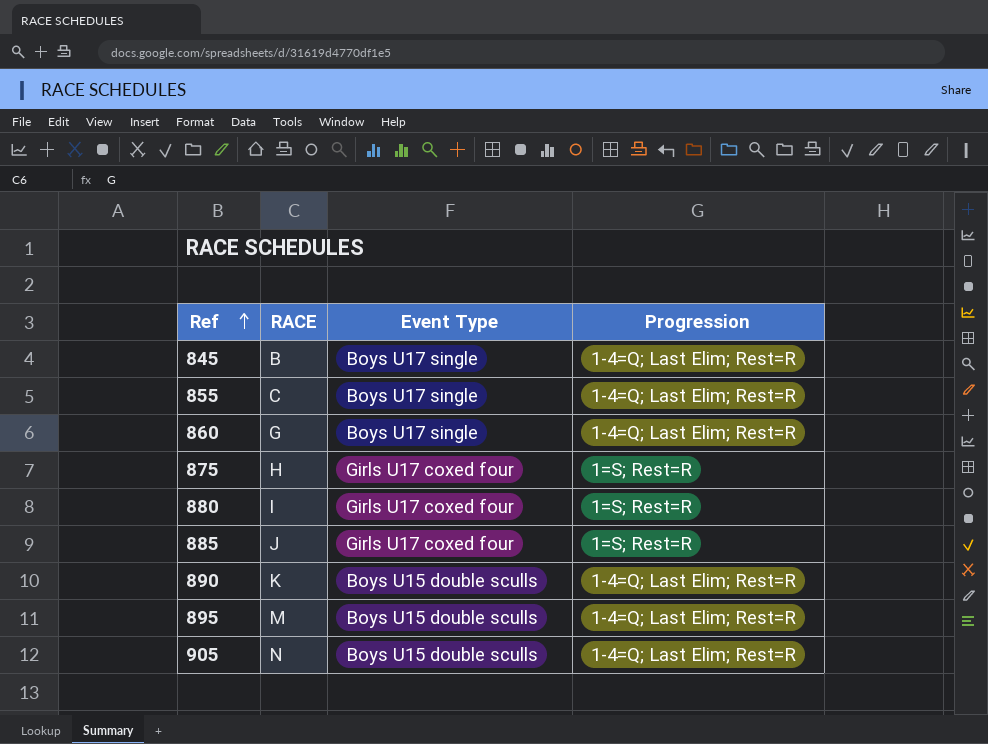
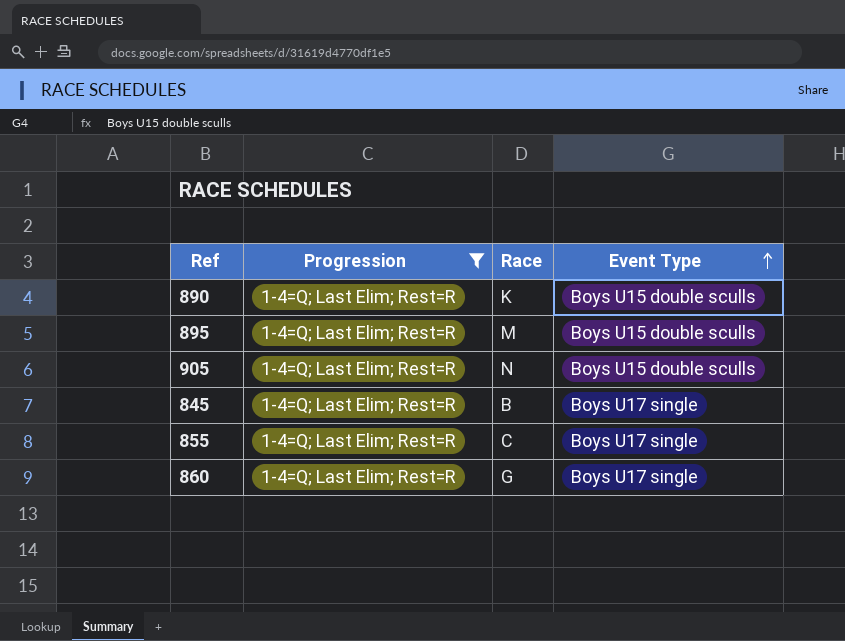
filter: none -> Progression = 1-4=Q; Last Elim; Rest=R
row order: Ref ascending -> Event Type ascending
column Progression | position: 4 -> 2
column name: RACE -> Race

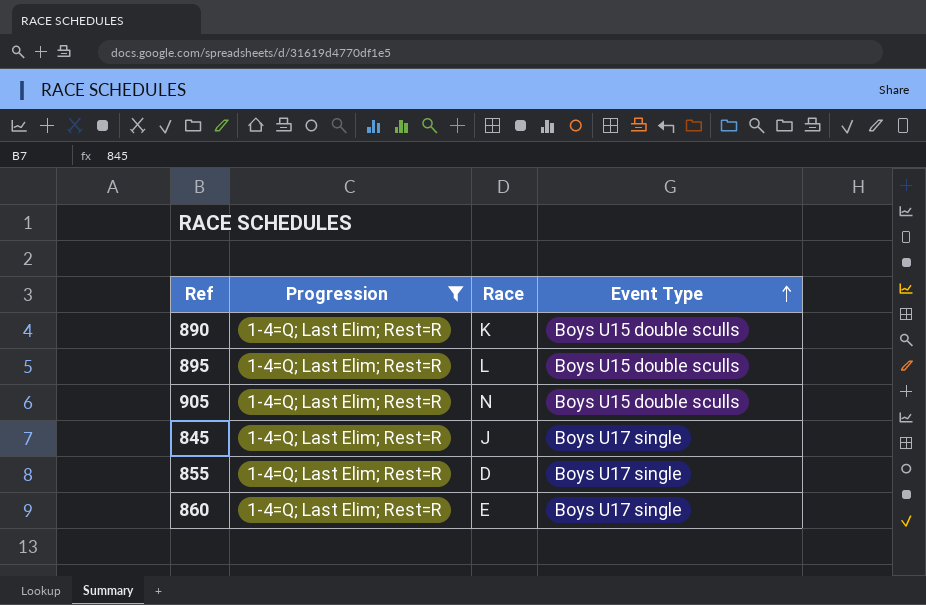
895 | Race: M -> L
845 | Race: B -> J
855 | Race: C -> D
860 | Race: G -> E

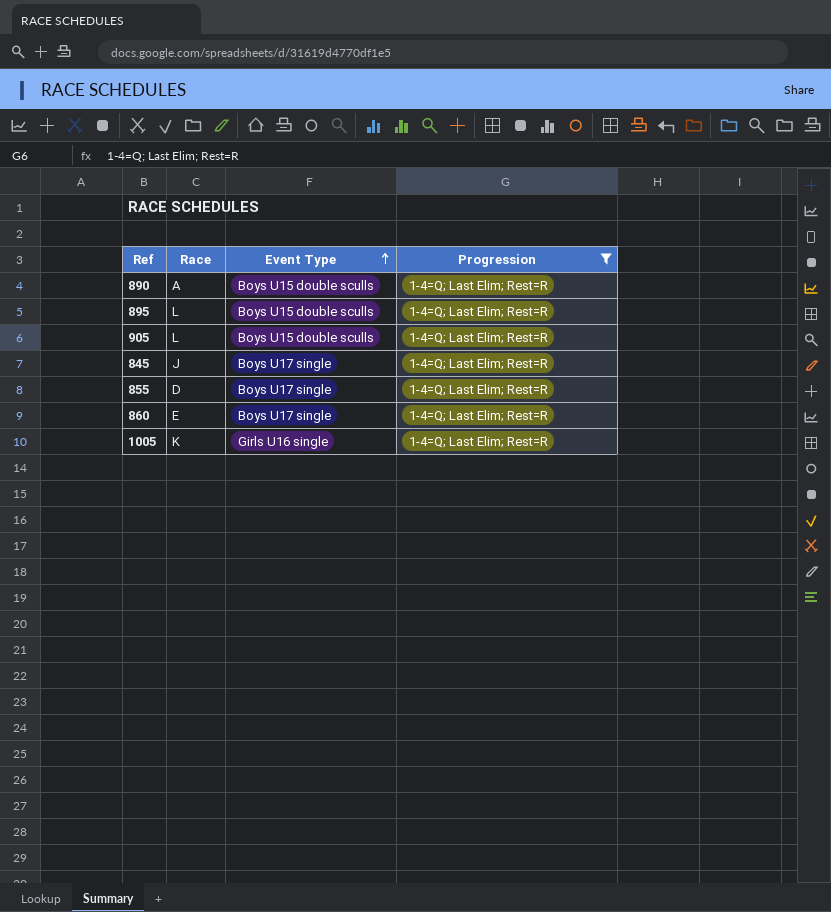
column Progression | position: 2 -> 4
890 | Race: K -> A
905 | Race: N -> L
row 1005: none -> K | Girls U16 single | 1-4=Q; Last Elim; Rest=R

